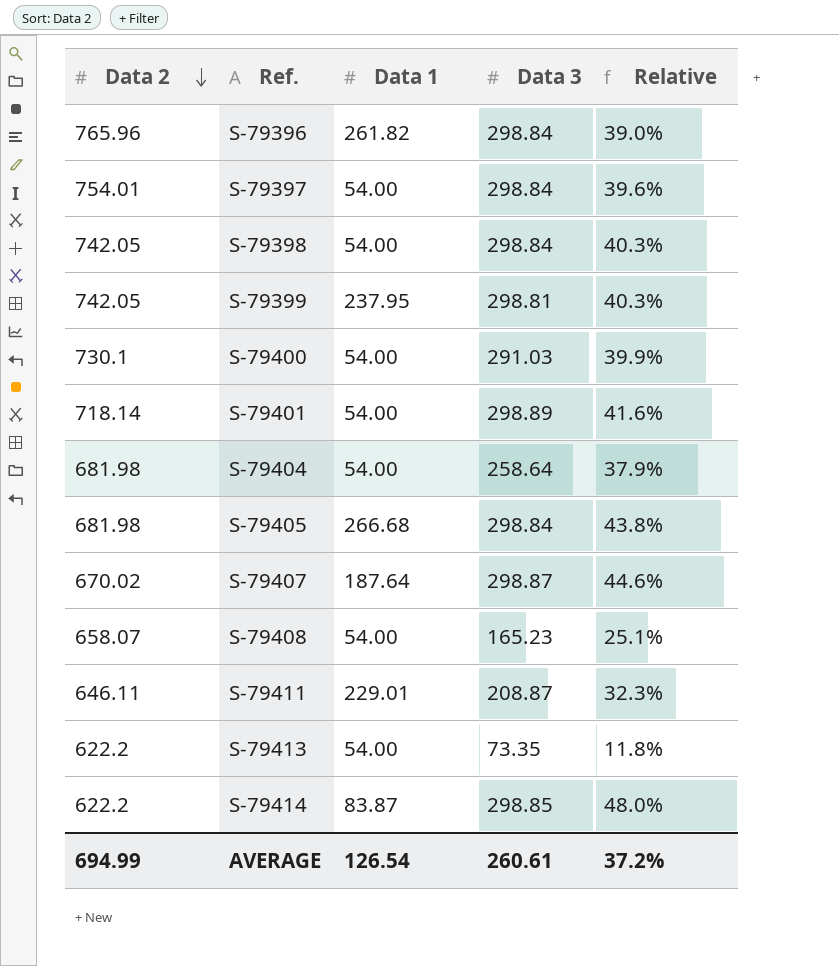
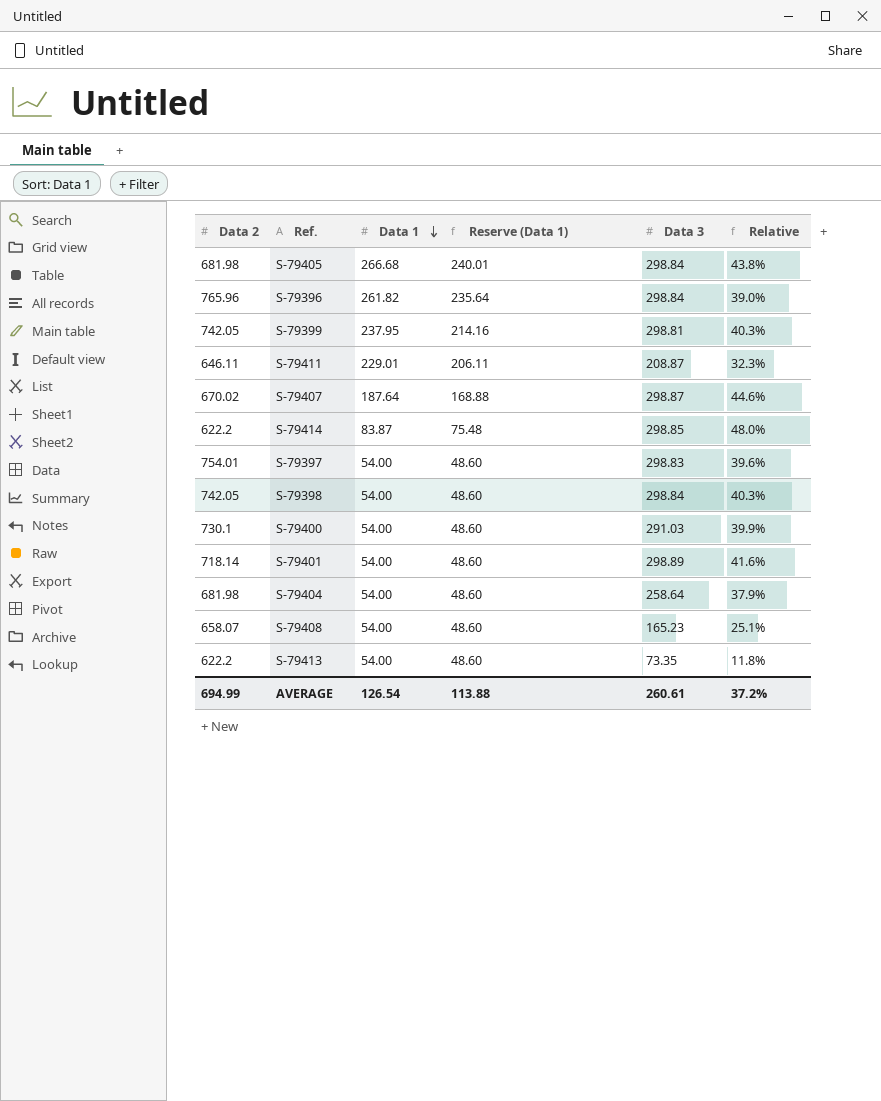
row order: Data 2 descending -> Data 1 descending
column Reserve (Data 1) | formula: none -> [Data 1] * 0.9
S-79397 | Data 3: 298.84 -> 298.83

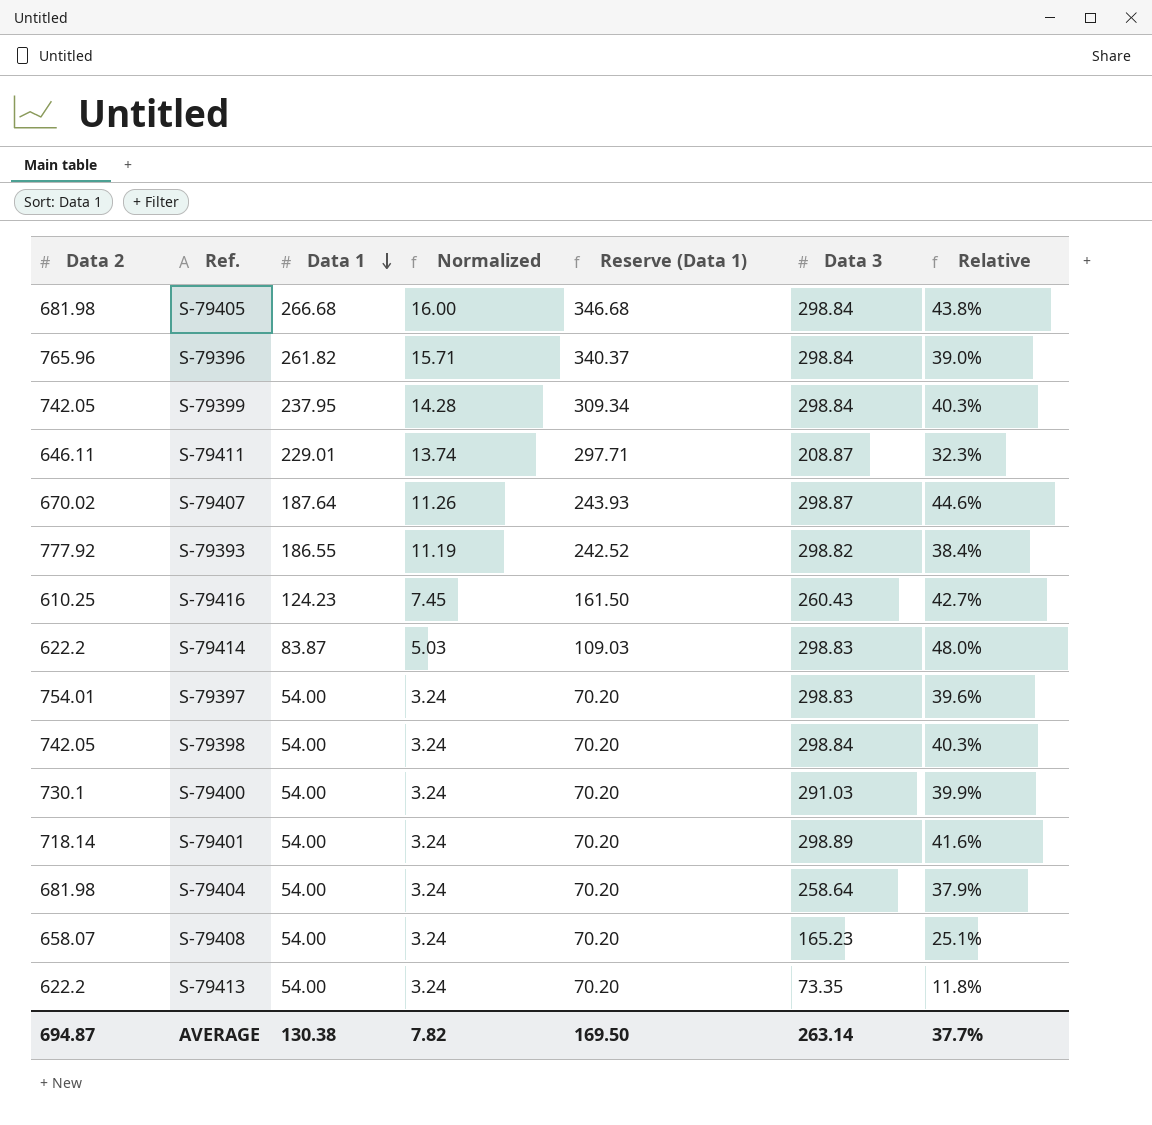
column Normalized | formula: none -> [Data 1] * 0.06
column Reserve (Data 1) | formula: [Data 1] * 0.9 -> [Data 1] * 1.3
S-79399 | Data 3: 298.81 -> 298.84
row S-79393: none -> 777.92 | 186.55 | 11.19 | 242.52 | 298.82 | 38.4%
row S-79416: none -> 610.25 | 124.23 | 7.45 | 161.50 | 260.43 | 42.7%
S-79414 | Data 3: 298.85 -> 298.83
AVERAGE | Data 2: 694.99 -> 694.87
AVERAGE | Data 1: 126.54 -> 130.38
AVERAGE | Reserve (Data 1): 113.88 -> 169.50
AVERAGE | Data 3: 260.61 -> 263.14
AVERAGE | Relative: 37.2% -> 37.7%

